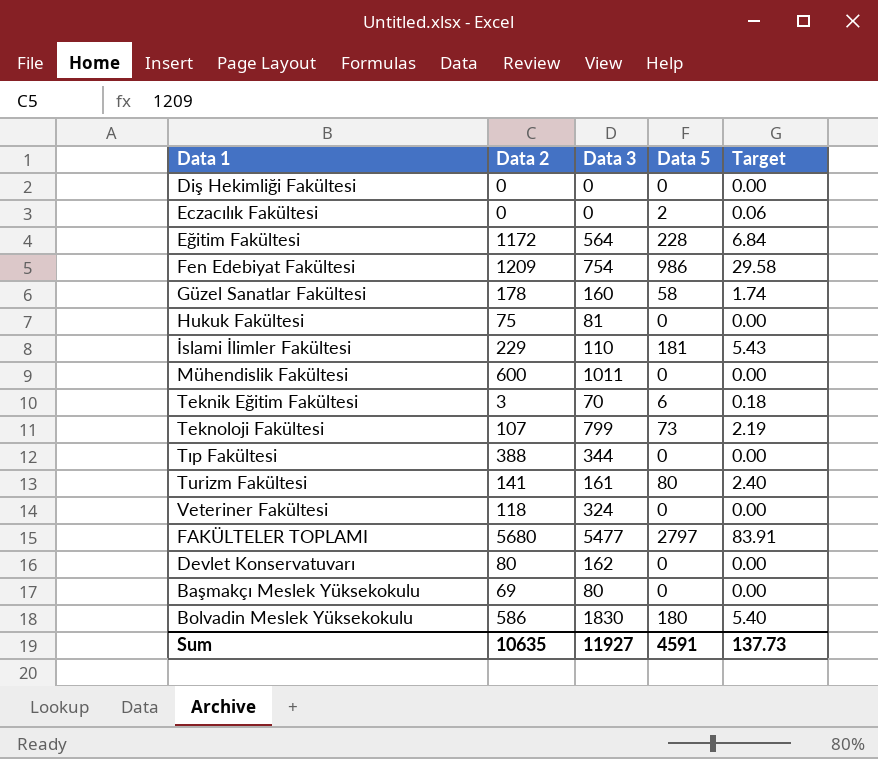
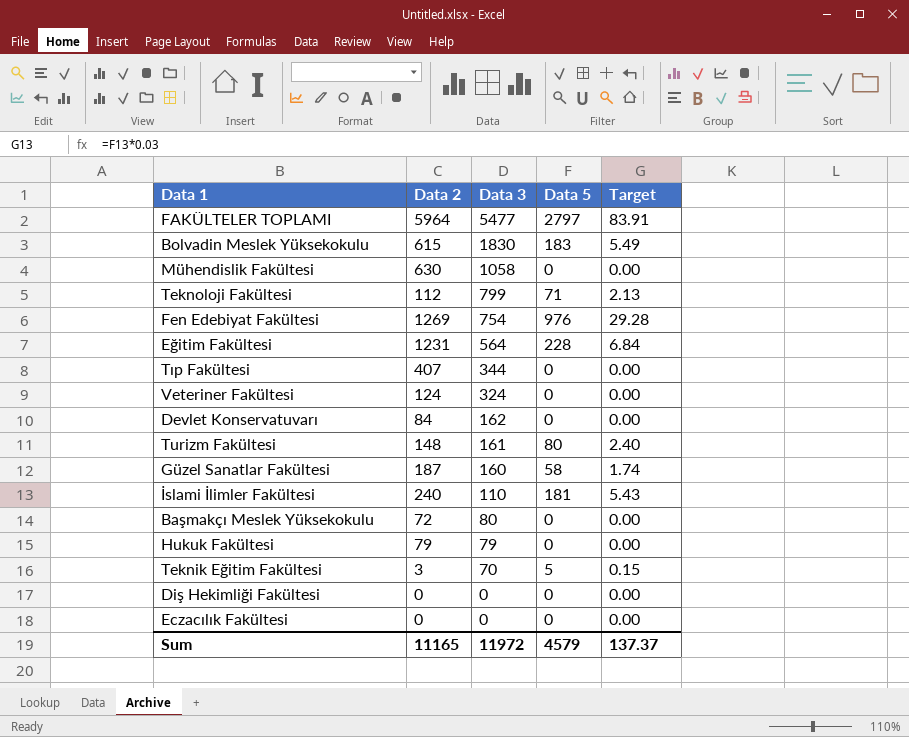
row order: none -> Data 3 descending
FAKÜLTELER TOPLAMI | Data 2: 5680 -> 5964
Bolvadin Meslek Yüksekokulu | Data 2: 586 -> 615
Bolvadin Meslek Yüksekokulu | Data 5: 180 -> 183
Bolvadin Meslek Yüksekokulu | Target: 5.40 -> 5.49
Mühendislik Fakültesi | Data 2: 600 -> 630
Mühendislik Fakültesi | Data 3: 1011 -> 1058
Teknoloji Fakültesi | Data 2: 107 -> 112
Teknoloji Fakültesi | Data 5: 73 -> 71
Teknoloji Fakültesi | Target: 2.19 -> 2.13
Fen Edebiyat Fakültesi | Data 2: 1209 -> 1269
Fen Edebiyat Fakültesi | Data 5: 986 -> 976
Fen Edebiyat Fakültesi | Target: 29.58 -> 29.28
Eğitim Fakültesi | Data 2: 1172 -> 1231
Tıp Fakültesi | Data 2: 388 -> 407
Veteriner Fakültesi | Data 2: 118 -> 124
Devlet Konservatuvarı | Data 2: 80 -> 84
Turizm Fakültesi | Data 2: 141 -> 148
Güzel Sanatlar Fakültesi | Data 2: 178 -> 187
İslami İlimler Fakültesi | Data 2: 229 -> 240
Başmakçı Meslek Yüksekokulu | Data 2: 69 -> 72
Hukuk Fakültesi | Data 2: 75 -> 79
Hukuk Fakültesi | Data 3: 81 -> 79
Teknik Eğitim Fakültesi | Data 5: 6 -> 5
Teknik Eğitim Fakültesi | Target: 0.18 -> 0.15
Eczacılık Fakültesi | Data 5: 2 -> 0
Eczacılık Fakültesi | Target: 0.06 -> 0.00
Sum | Data 2: 10635 -> 11165
Sum | Data 3: 11927 -> 11972
Sum | Data 5: 4591 -> 4579
Sum | Target: 137.73 -> 137.37

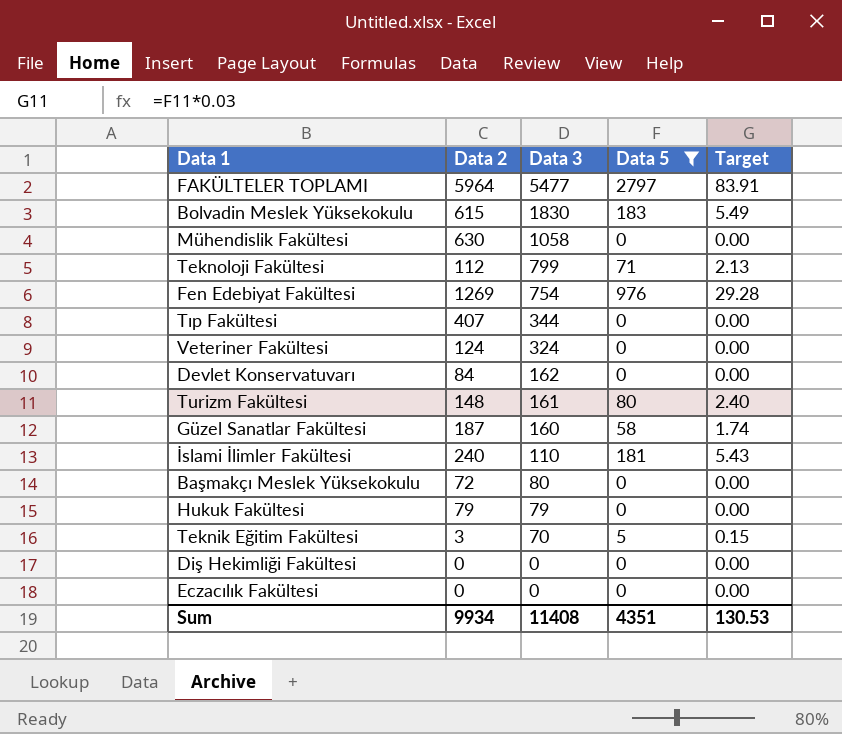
filter: none -> Data 5 != 228
Sum | Data 2: 11165 -> 9934
Sum | Data 3: 11972 -> 11408
Sum | Data 5: 4579 -> 4351
Sum | Target: 137.37 -> 130.53

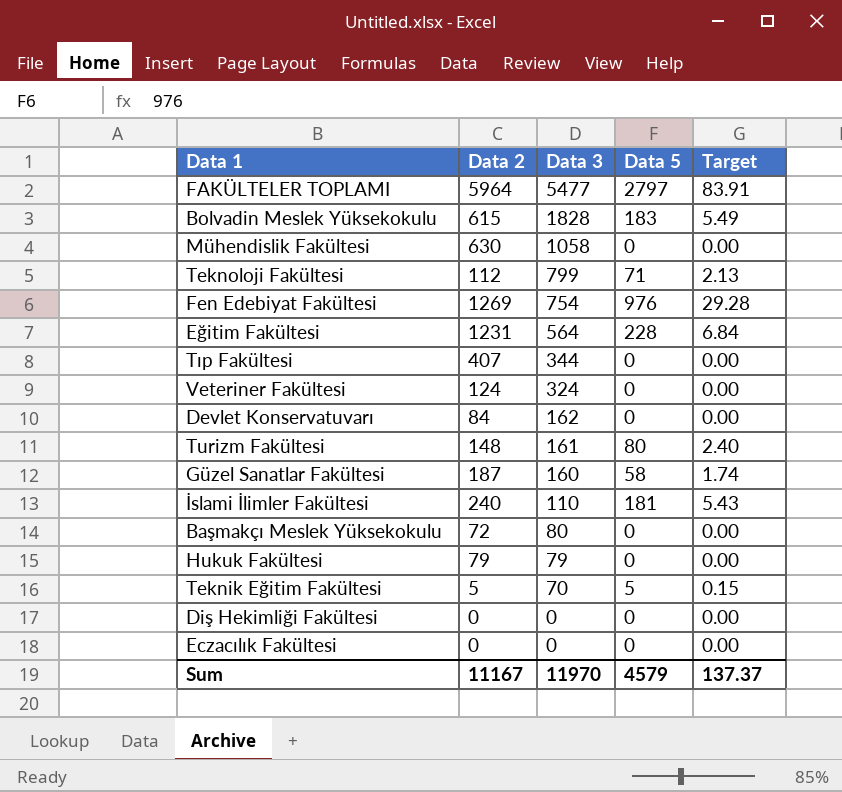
filter: Data 5 != 228 -> none
Bolvadin Meslek Yüksekokulu | Data 3: 1830 -> 1828
Teknik Eğitim Fakültesi | Data 2: 3 -> 5
Sum | Data 2: 9934 -> 11167
Sum | Data 3: 11408 -> 11970
Sum | Data 5: 4351 -> 4579
Sum | Target: 130.53 -> 137.37

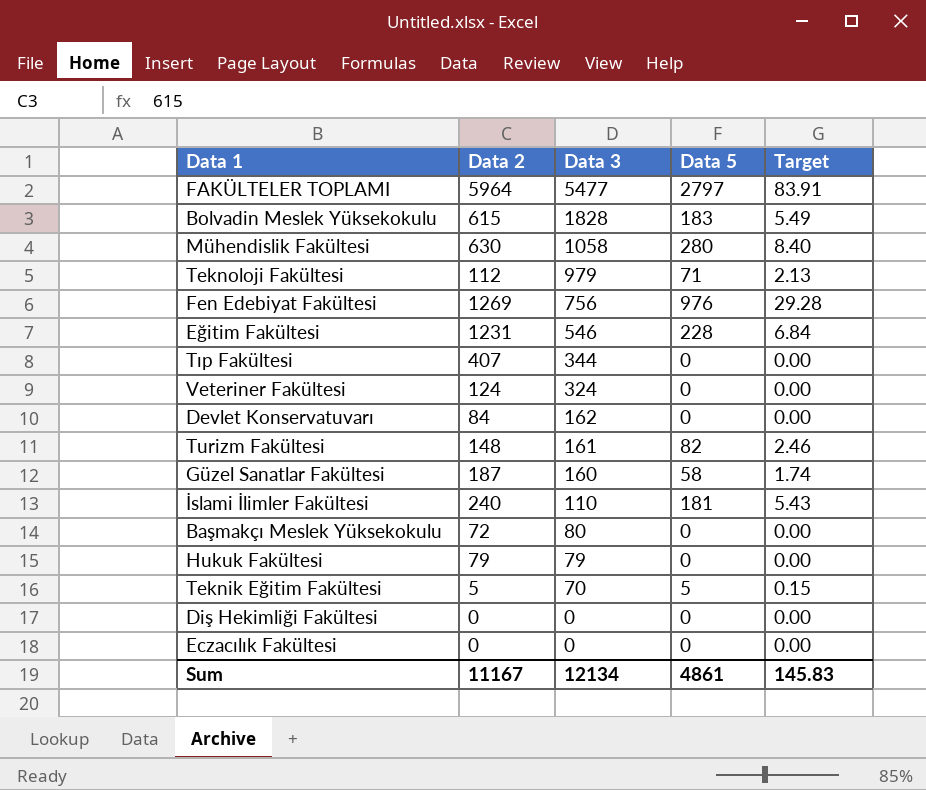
Mühendislik Fakültesi | Data 5: 0 -> 280
Mühendislik Fakültesi | Target: 0.00 -> 8.40
Teknoloji Fakültesi | Data 3: 799 -> 979
Fen Edebiyat Fakültesi | Data 3: 754 -> 756
Eğitim Fakültesi | Data 3: 564 -> 546
Turizm Fakültesi | Data 5: 80 -> 82
Turizm Fakültesi | Target: 2.40 -> 2.46
Sum | Data 3: 11970 -> 12134
Sum | Data 5: 4579 -> 4861
Sum | Target: 137.37 -> 145.83

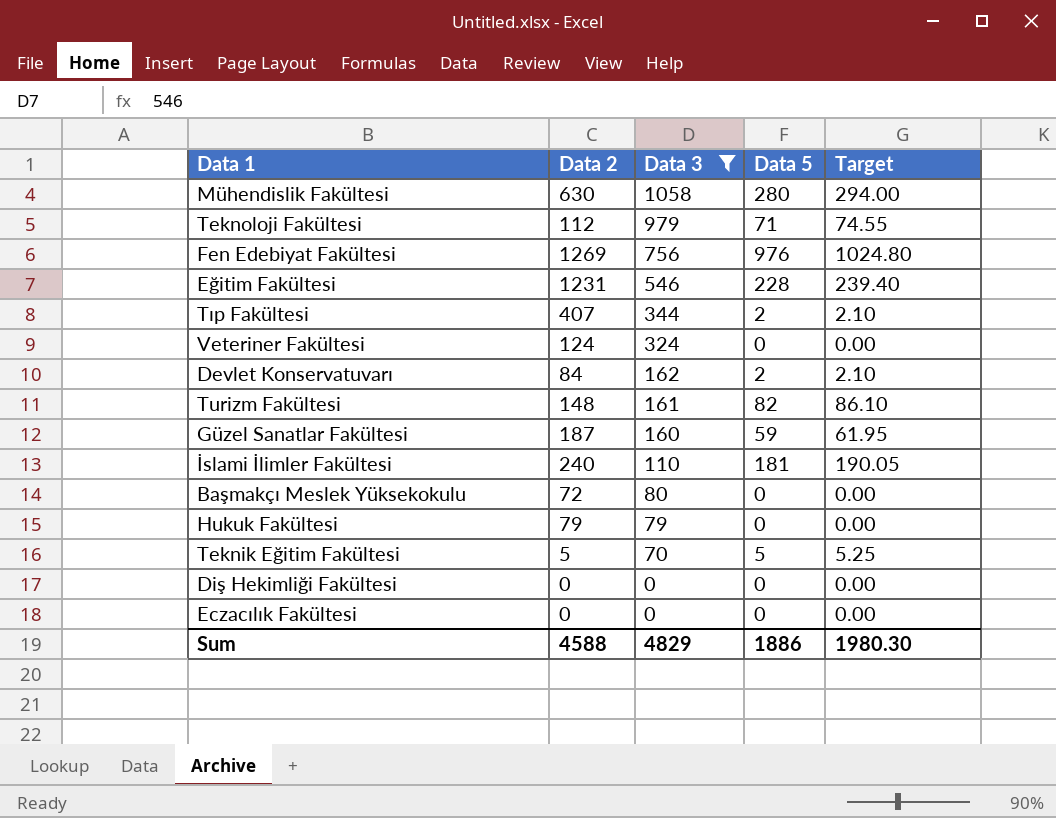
filter: none -> Data 3 <= 1058
column Target | formula: [Data 5] * 0.03 -> [Data 5] * 1.05
Tıp Fakültesi | Data 5: 0 -> 2
Devlet Konservatuvarı | Data 5: 0 -> 2
Güzel Sanatlar Fakültesi | Data 5: 58 -> 59
Sum | Data 2: 11167 -> 4588
Sum | Data 3: 12134 -> 4829
Sum | Data 5: 4861 -> 1886
Sum | Target: 145.83 -> 1980.30

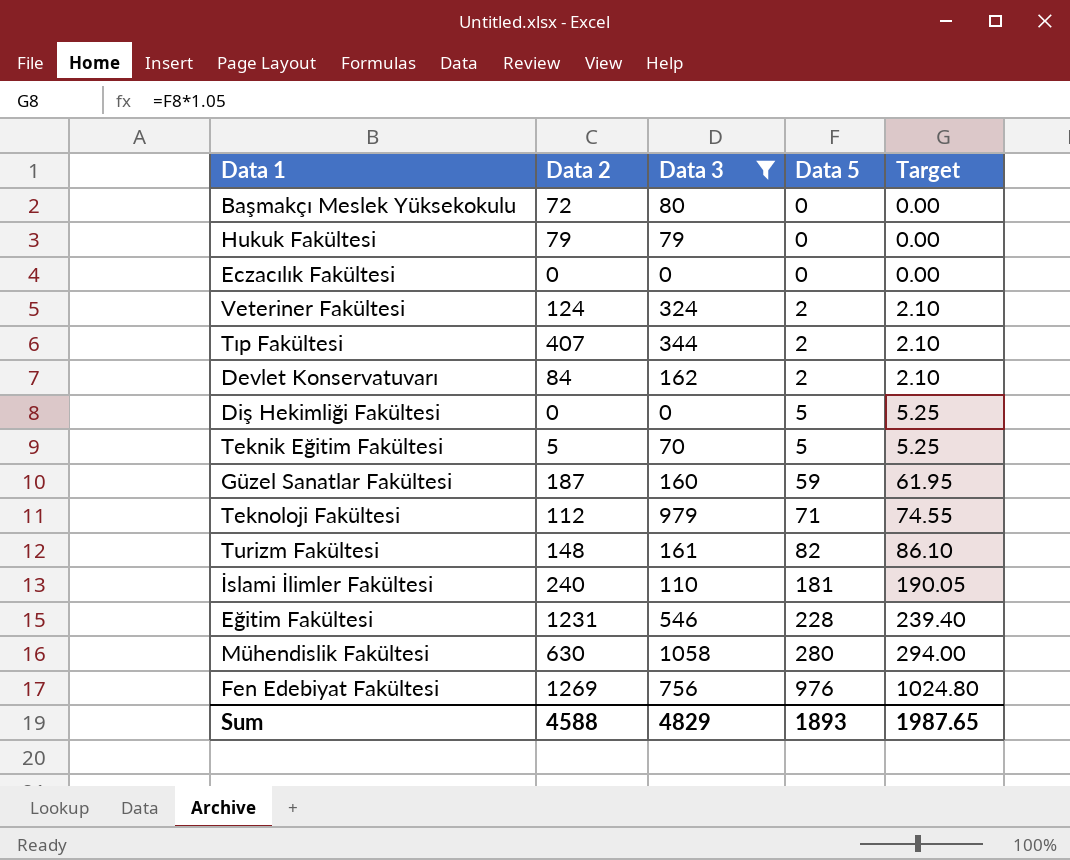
row order: Data 3 descending -> Data 5 ascending
Veteriner Fakültesi | Data 5: 0 -> 2
Veteriner Fakültesi | Target: 0.00 -> 2.10
Diş Hekimliği Fakültesi | Data 5: 0 -> 5
Diş Hekimliği Fakültesi | Target: 0.00 -> 5.25
Sum | Data 5: 1886 -> 1893
Sum | Target: 1980.30 -> 1987.65

